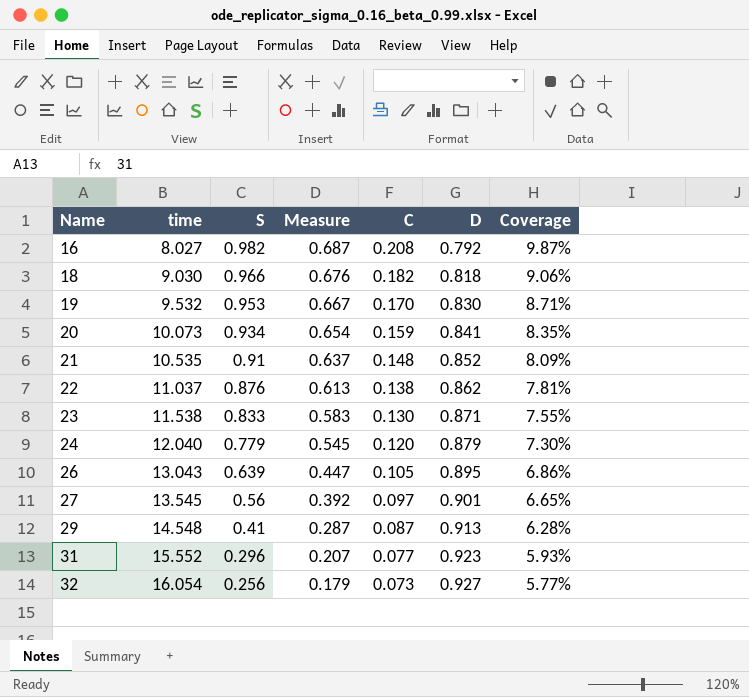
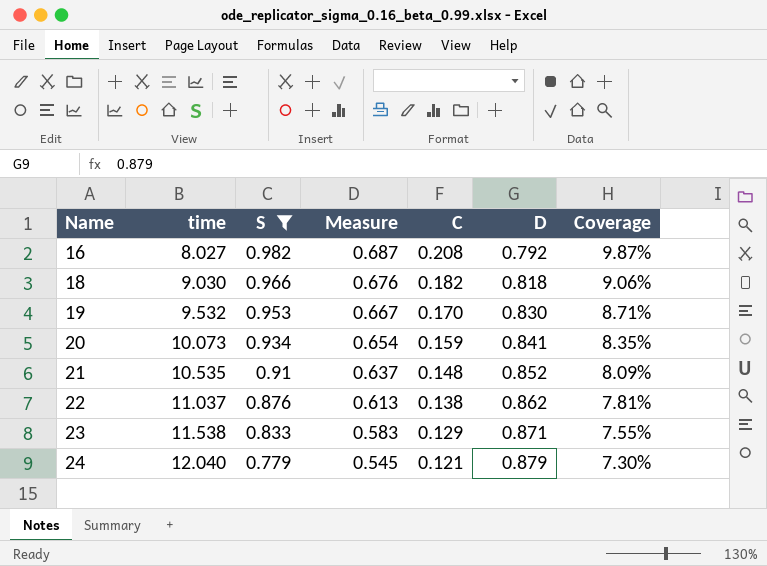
filter: none -> S >= 0.779
23 | C: 0.130 -> 0.129
24 | C: 0.120 -> 0.121

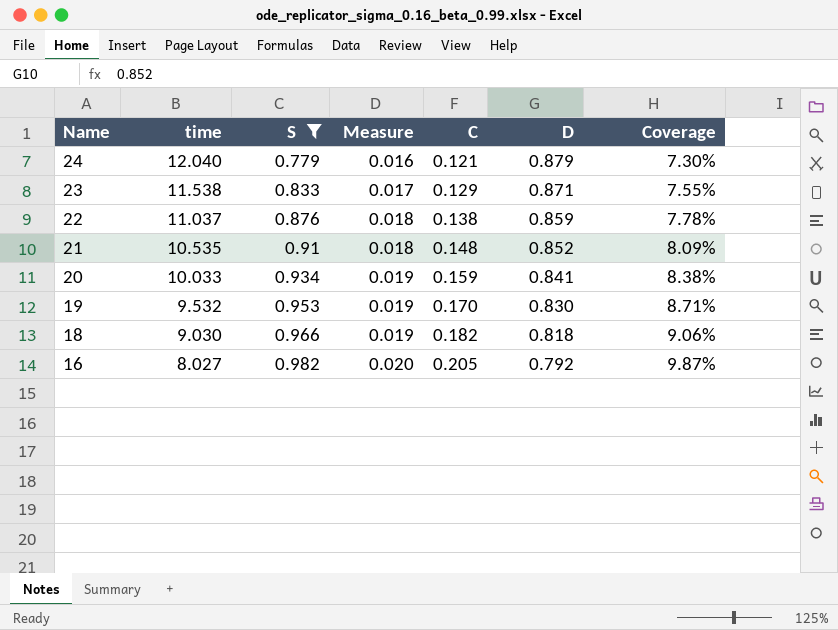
row order: Name ascending -> Name descending
column Measure | formula: [S] * 0.7 -> [S] * 0.02
22 | D: 0.862 -> 0.859
22 | Coverage: 7.81% -> 7.78%
20 | time: 10.073 -> 10.033
20 | Coverage: 8.35% -> 8.38%
16 | C: 0.208 -> 0.205

